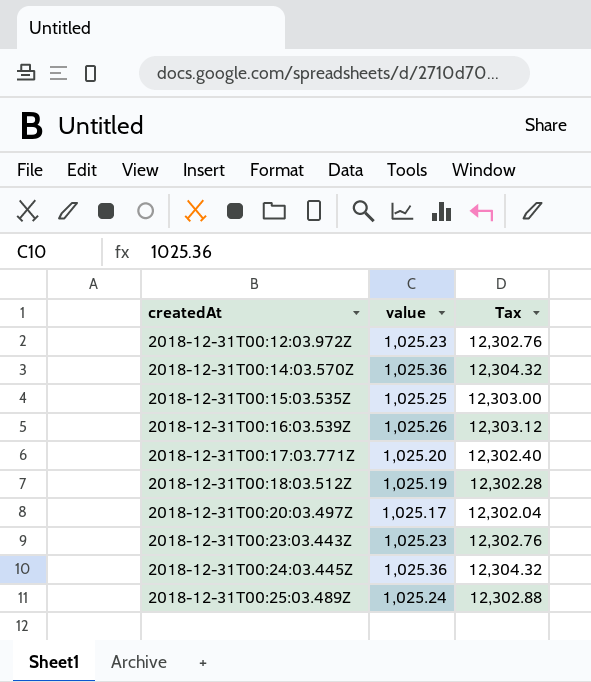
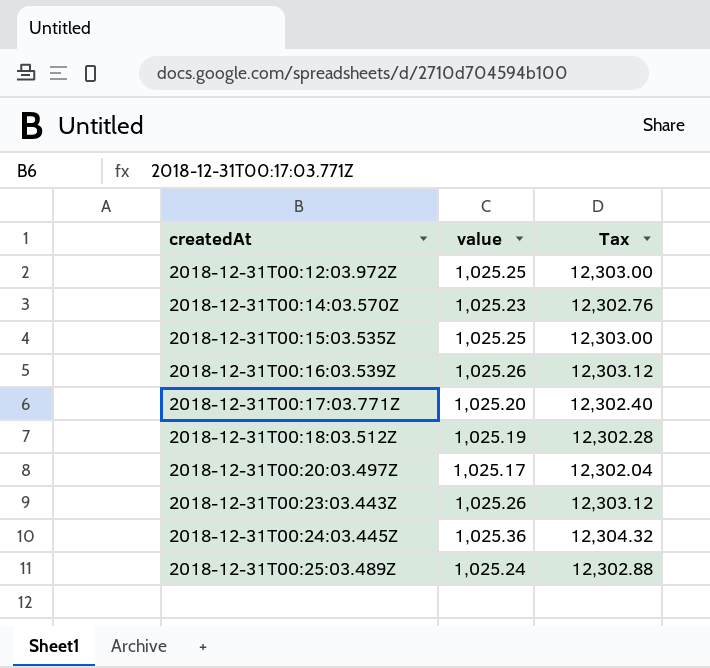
2018-12-31T00:12:03.972Z | value: 1,025.23 -> 1,025.25
2018-12-31T00:12:03.972Z | Tax: 12,302.76 -> 12,303.00
2018-12-31T00:14:03.570Z | value: 1,025.36 -> 1,025.23
2018-12-31T00:14:03.570Z | Tax: 12,304.32 -> 12,302.76
2018-12-31T00:23:03.443Z | value: 1,025.23 -> 1,025.26
2018-12-31T00:23:03.443Z | Tax: 12,302.76 -> 12,303.12

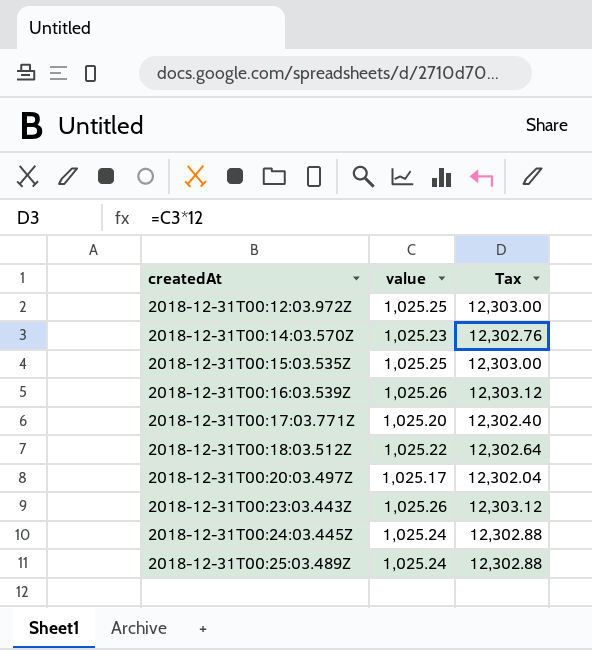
2018-12-31T00:18:03.512Z | value: 1,025.19 -> 1,025.22
2018-12-31T00:18:03.512Z | Tax: 12,302.28 -> 12,302.64
2018-12-31T00:24:03.445Z | value: 1,025.36 -> 1,025.24
2018-12-31T00:24:03.445Z | Tax: 12,304.32 -> 12,302.88

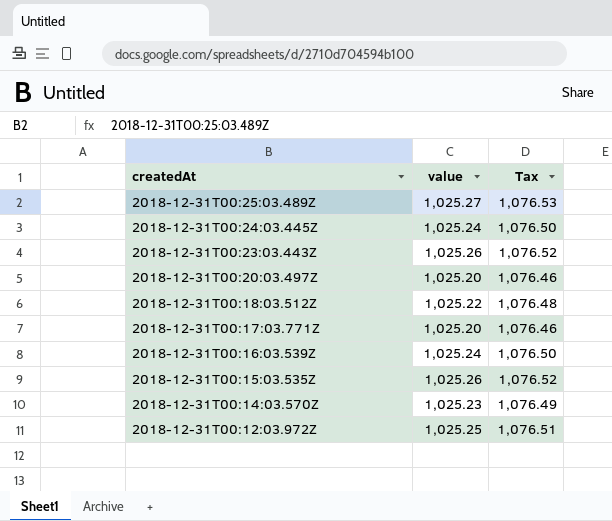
row order: createdAt ascending -> createdAt descending
column Tax | formula: [value] * 12 -> [value] * 1.05
2018-12-31T00:25:03.489Z | value: 1,025.24 -> 1,025.27
2018-12-31T00:20:03.497Z | value: 1,025.17 -> 1,025.20
2018-12-31T00:16:03.539Z | value: 1,025.26 -> 1,025.24
2018-12-31T00:15:03.535Z | value: 1,025.25 -> 1,025.26

